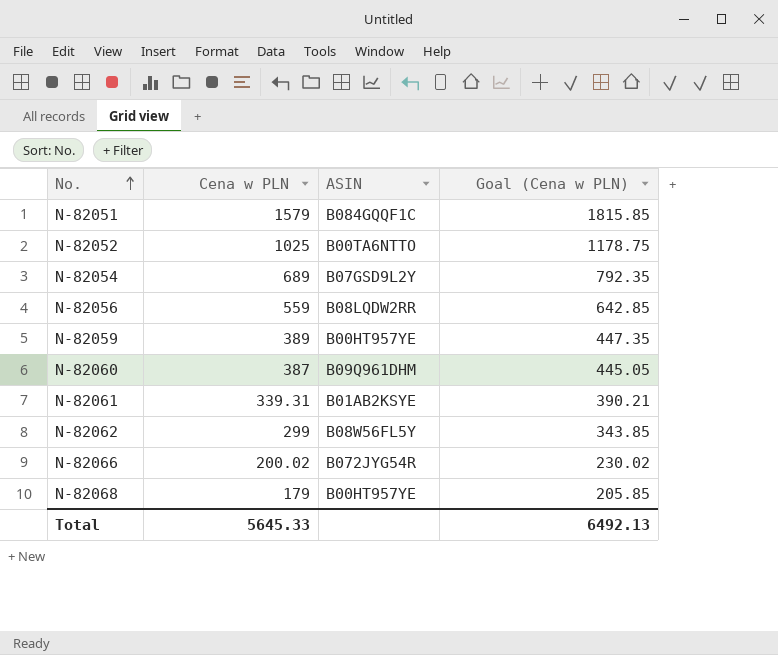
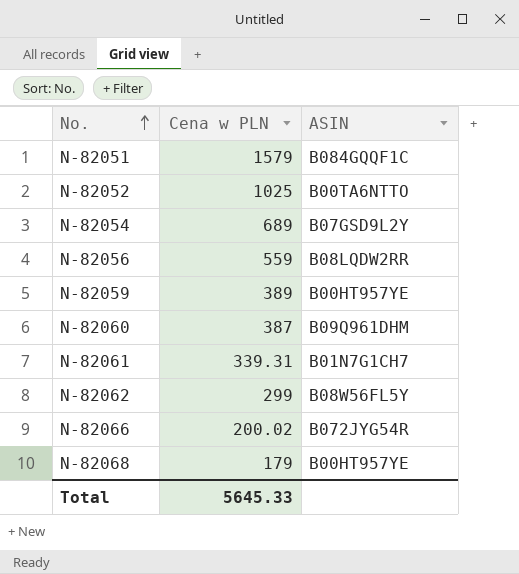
column Goal (Cena w PLN) | formula: [Cena w PLN] * 1.15 -> none
N-82061 | ASIN: B01AB2KSYE -> B01N7G1CH7

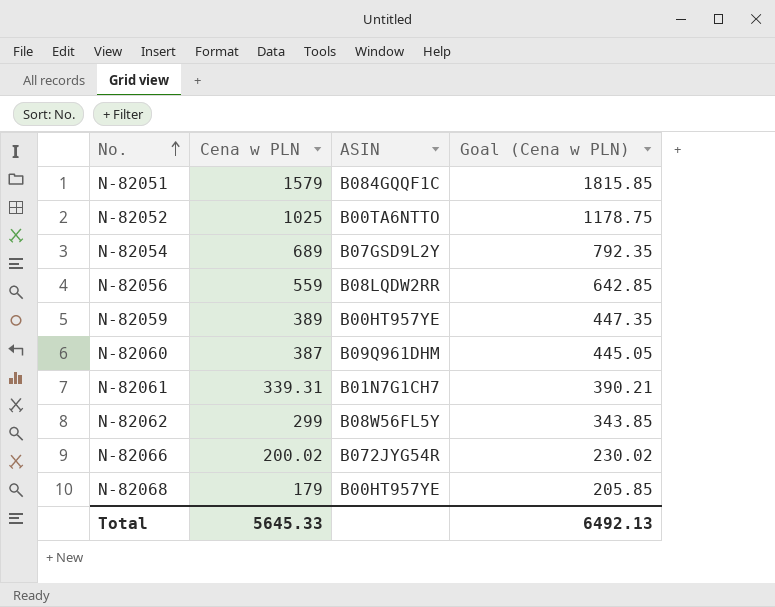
column Goal (Cena w PLN) | formula: none -> [Cena w PLN] * 1.15

